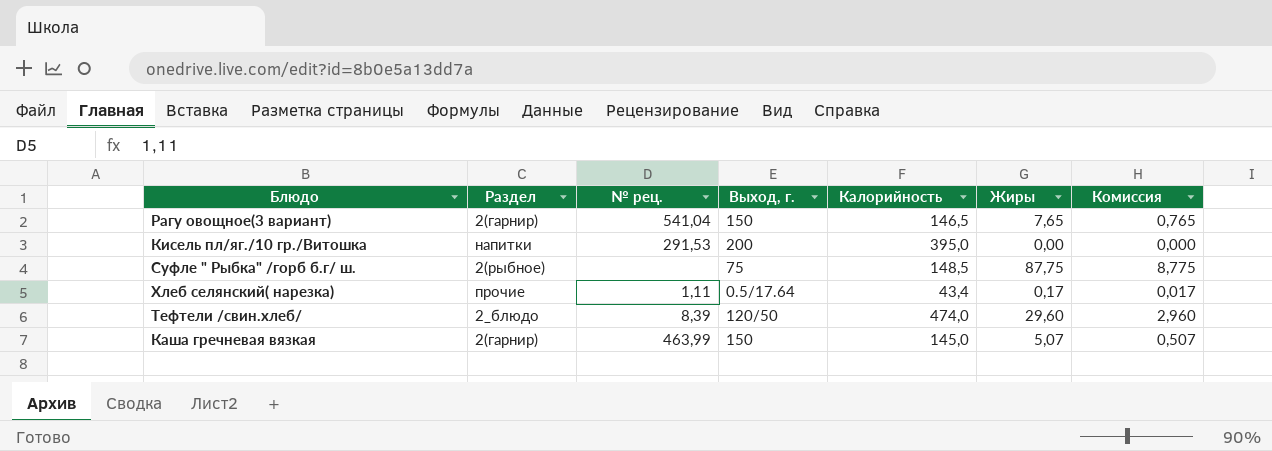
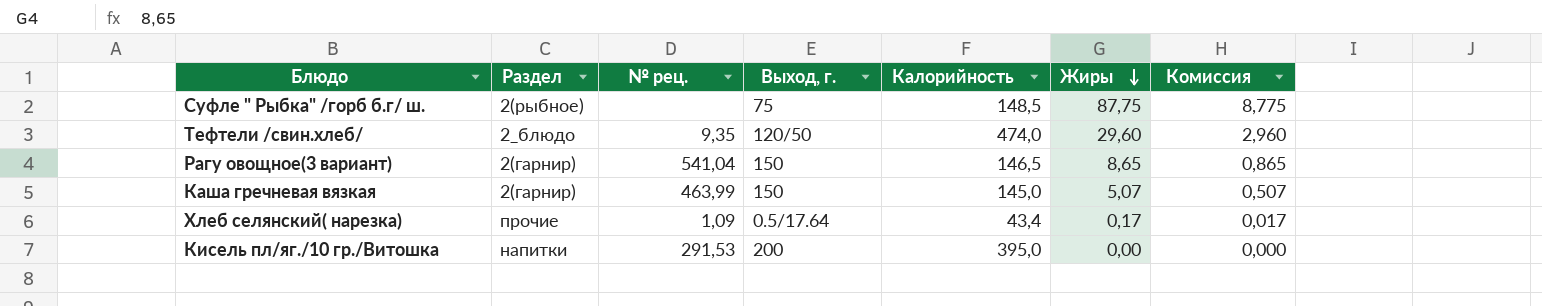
row order: none -> Жиры descending
Тефтели /свин.хлеб/ | № рец.: 8,39 -> 9,35
Рагу овощное(3 вариант) | Жиры: 7,65 -> 8,65
Рагу овощное(3 вариант) | Комиссия: 0,765 -> 0,865
Хлеб селянский( нарезка) | № рец.: 1,11 -> 1,09

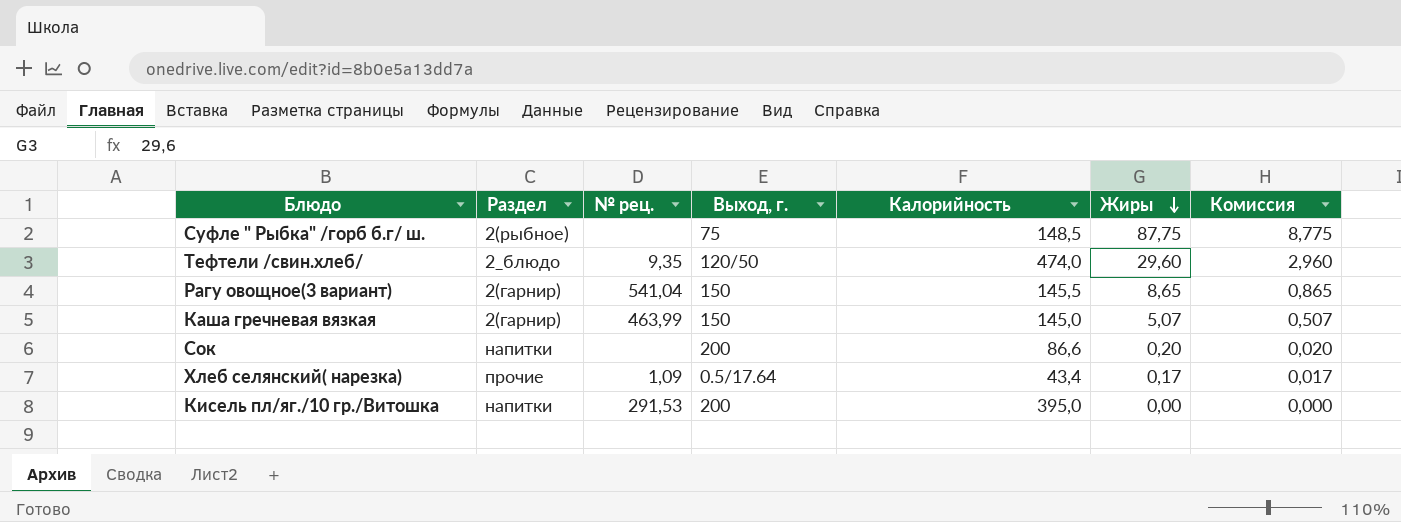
Рагу овощное(3 вариант) | Калорийность: 146,5 -> 145,5
row Сок: none -> напитки | none | 200 | 86,6 | 0,20 | 0,020

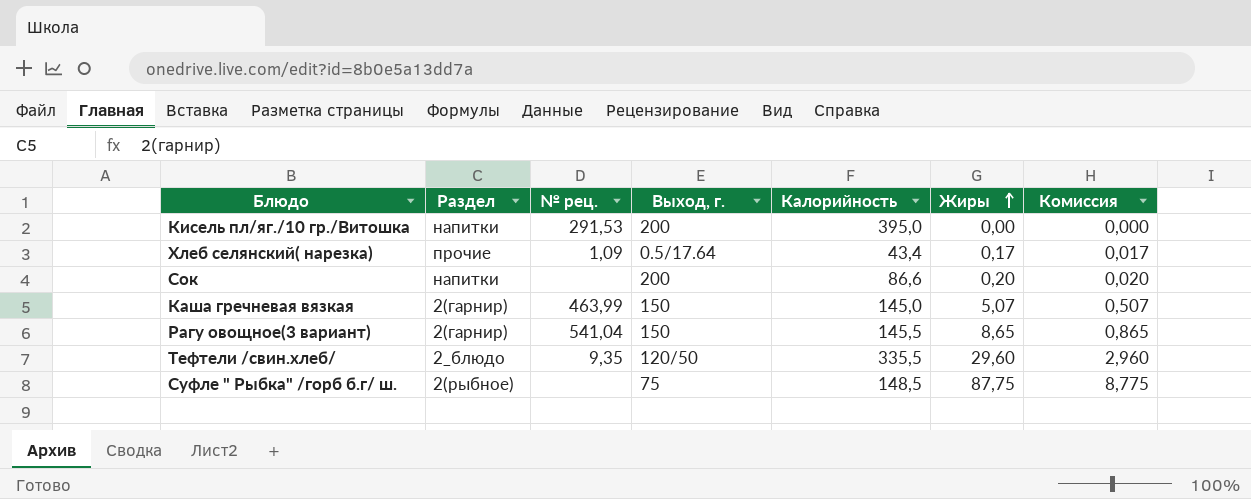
row order: Жиры descending -> Жиры ascending
Тефтели /свин.хлеб/ | Калорийность: 474,0 -> 335,5

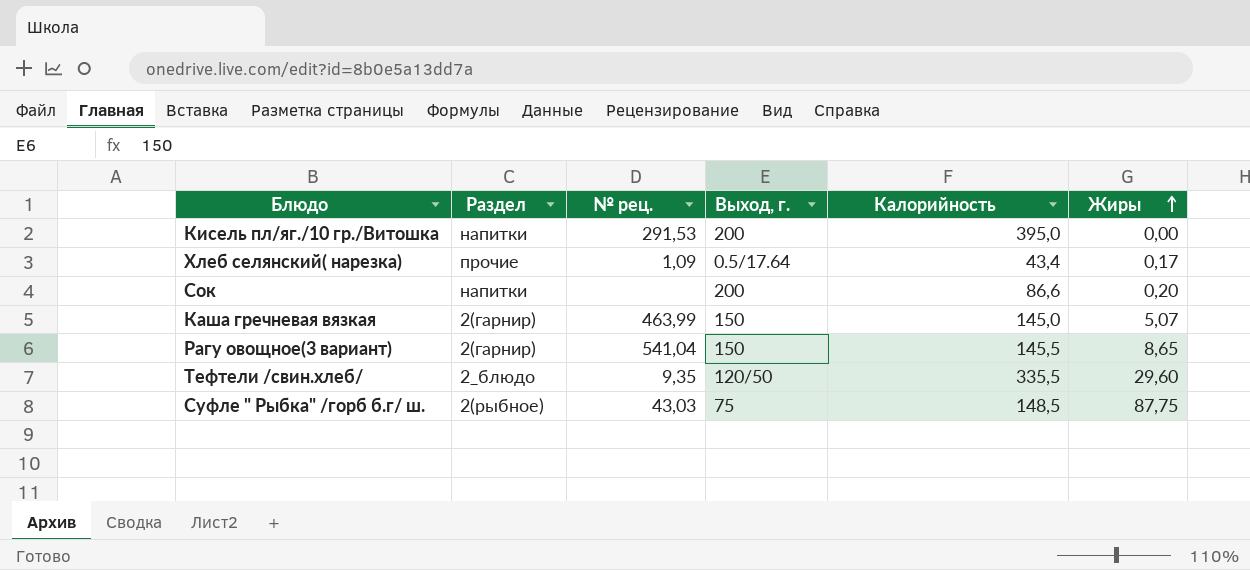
column Комиссия | formula: [Жиры] * 0,1 -> none
Суфле " Рыбка" /горб б.г/ ш. | № рец.: none -> 43,03

